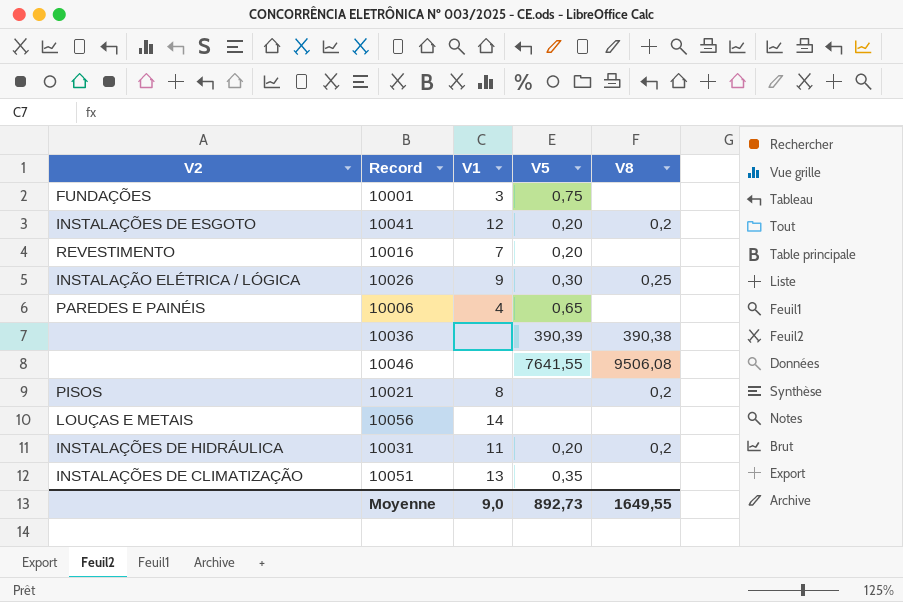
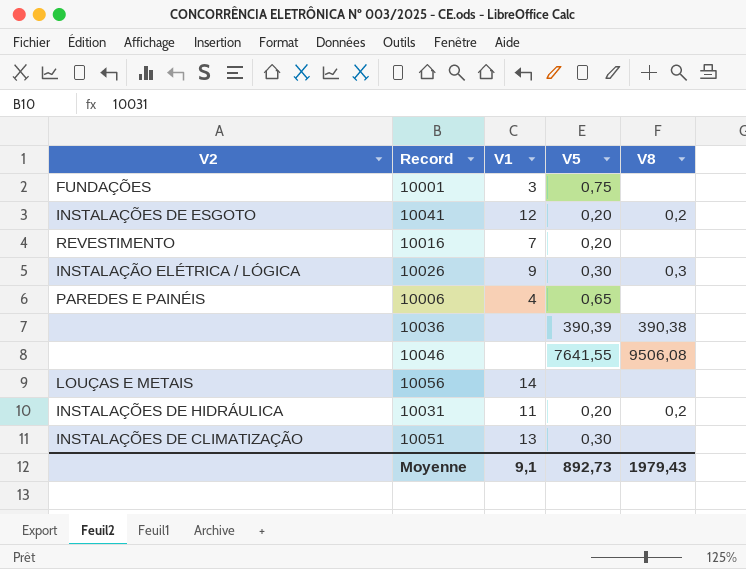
row 10021: PISOS | 8 | none | 0,2 -> none
10026 | V8: 0,25 -> 0,3
10051 | V5: 0,35 -> 0,30
Moyenne | V1: 9,0 -> 9,1
Moyenne | V8: 1649,55 -> 1979,43

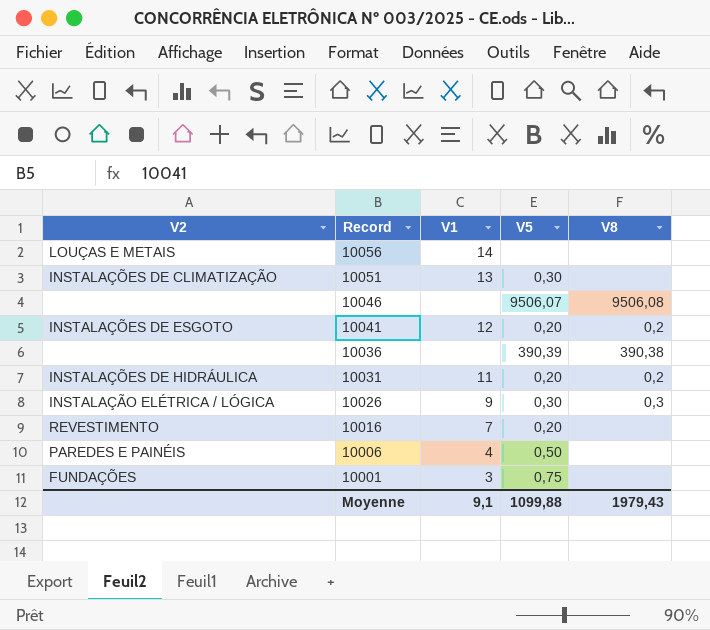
row order: none -> Record descending
10046 | V5: 7641,55 -> 9506,07
10006 | V5: 0,65 -> 0,50
Moyenne | V5: 892,73 -> 1099,88

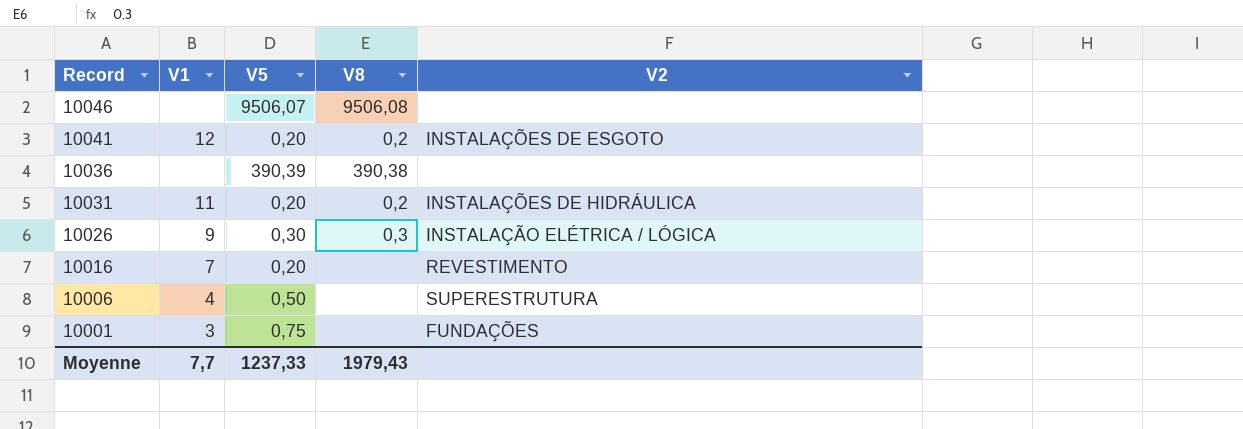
column V2 | position: 1 -> 5
row 10056: LOUÇAS E METAIS | 14 | none | none -> none
row 10051: INSTALAÇÕES DE CLIMATIZAÇÃO | 13 | 0,30 | none -> none
10006 | V2: PAREDES E PAINÉIS -> SUPERESTRUTURA
Moyenne | V1: 9,1 -> 7,7
Moyenne | V5: 1099,88 -> 1237,33

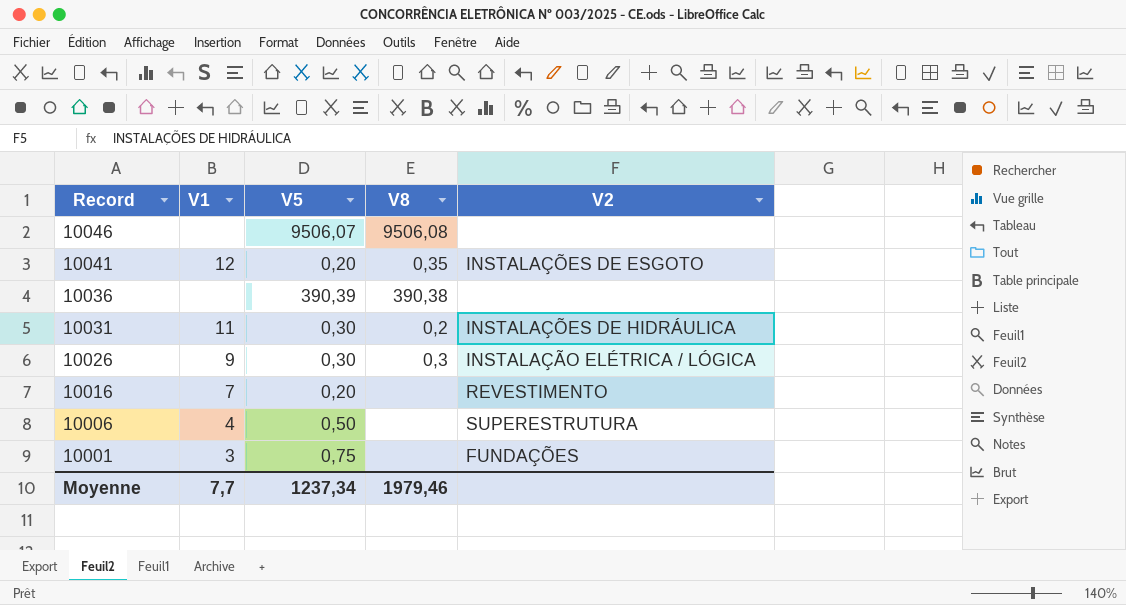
10041 | V8: 0,2 -> 0,35
10031 | V5: 0,20 -> 0,30
Moyenne | V5: 1237,33 -> 1237,34
Moyenne | V8: 1979,43 -> 1979,46

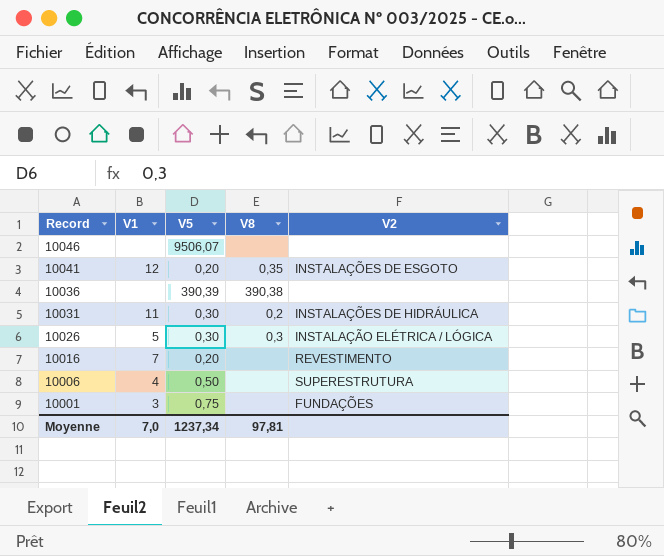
10046 | V8: 9506,08 -> none
10026 | V1: 9 -> 5
Moyenne | V1: 7,7 -> 7,0
Moyenne | V8: 1979,46 -> 97,81

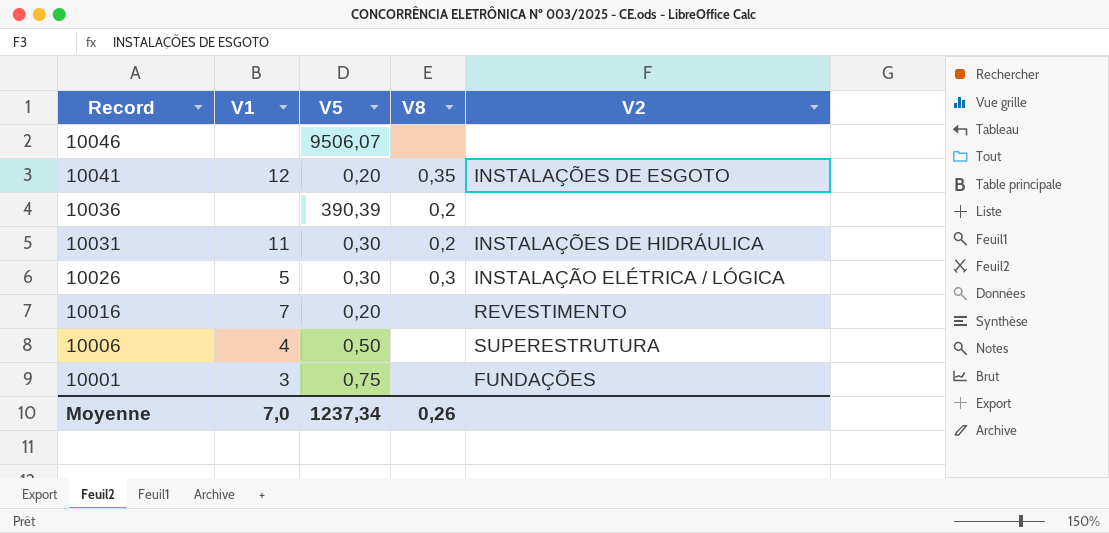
10036 | V8: 390,38 -> 0,2
Moyenne | V8: 97,81 -> 0,26

